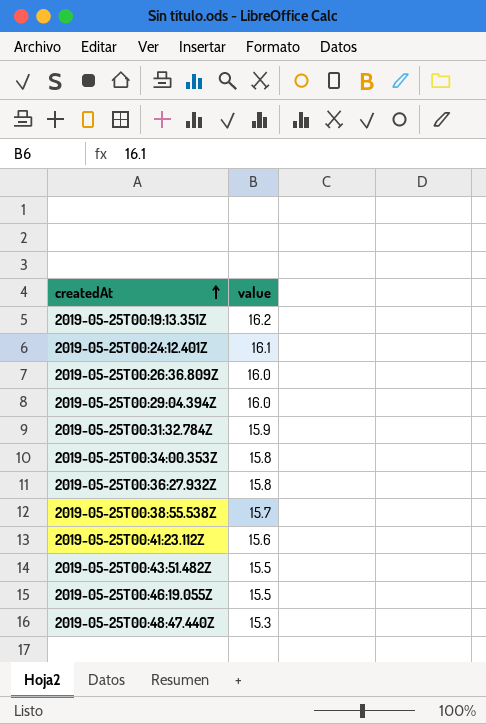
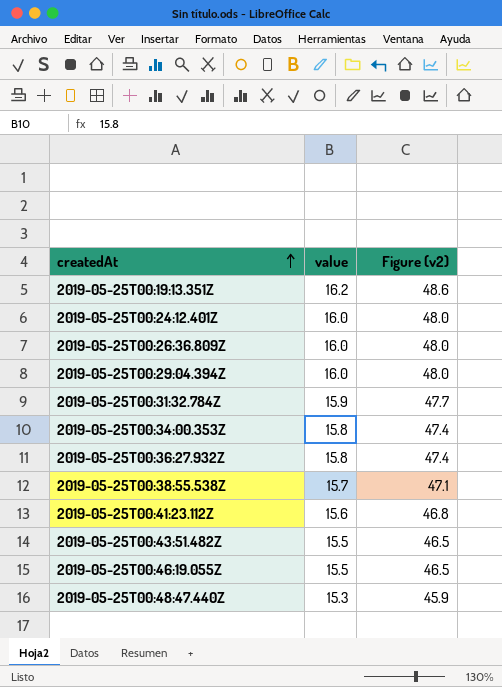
column Figure (v2) | formula: none -> [value] * 3
2019-05-25T00:24:12.401Z | value: 16.1 -> 16.0

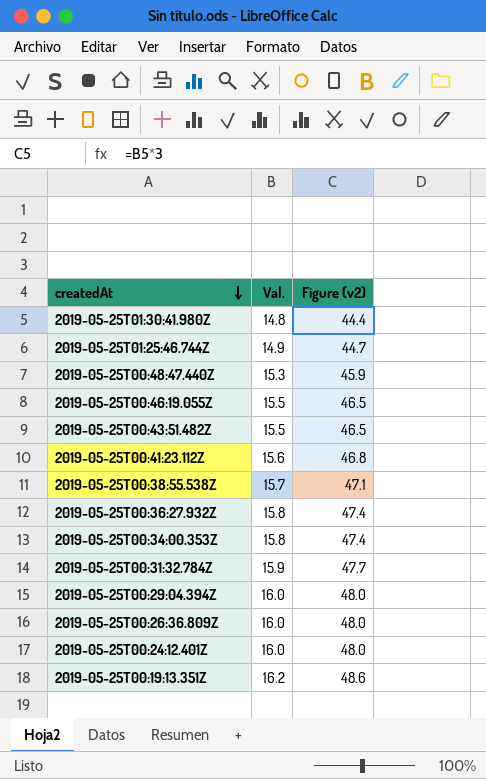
row order: createdAt ascending -> createdAt descending
column name: value -> Val.
row 2019-05-25T01:30:41.980Z: none -> 14.8 | 44.4
row 2019-05-25T01:25:46.744Z: none -> 14.9 | 44.7

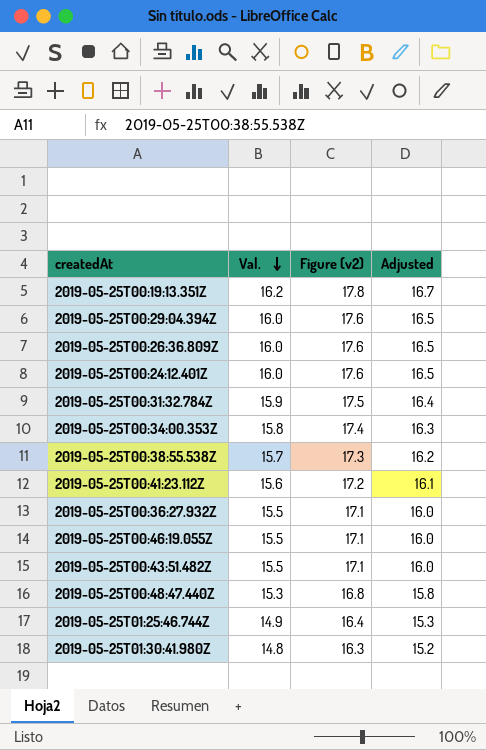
row order: createdAt descending -> Val. descending
column Figure (v2) | formula: [Val.] * 3 -> [Val.] * 1.1
column Adjusted | formula: none -> [Val.] * 1.03
2019-05-25T00:36:27.932Z | Val.: 15.8 -> 15.5

